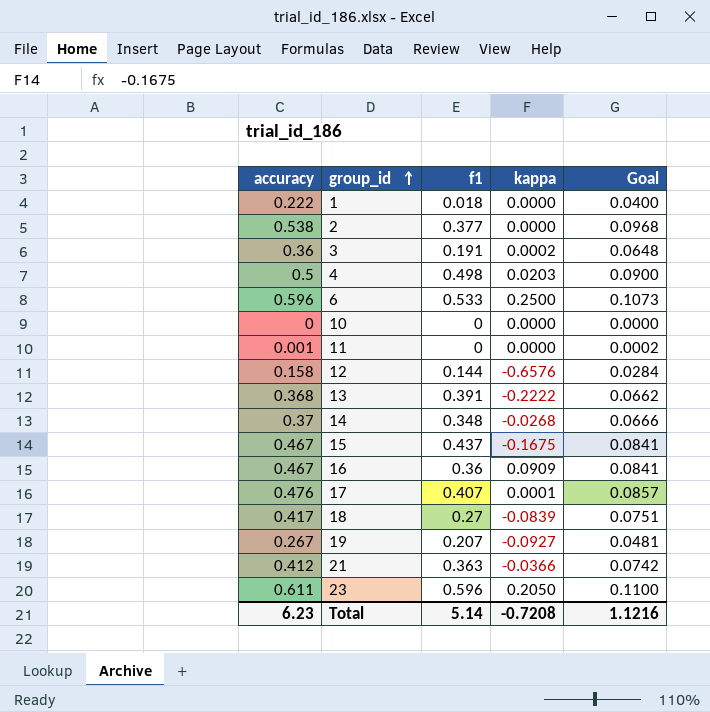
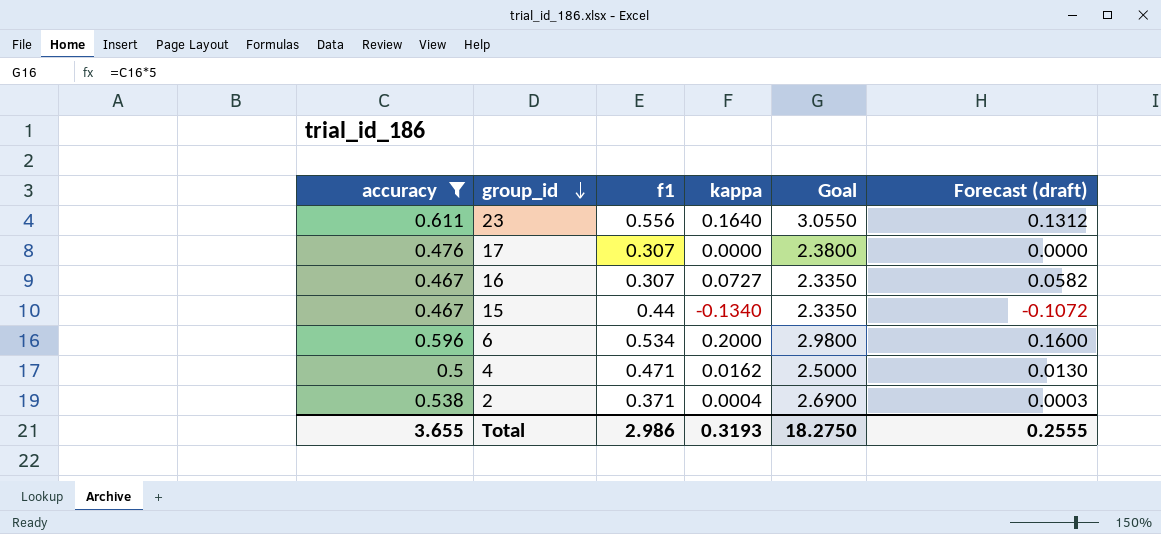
filter: none -> accuracy >= 0.467
row order: group_id ascending -> group_id descending
column Goal | formula: [accuracy] * 0.18 -> [accuracy] * 5
column Forecast (draft) | formula: none -> [kappa] * 0.8
23 | f1: 0.596 -> 0.556
23 | kappa: 0.2050 -> 0.1640
17 | f1: 0.407 -> 0.307
17 | kappa: 0.0001 -> 0.0000
16 | f1: 0.36 -> 0.307
16 | kappa: 0.0909 -> 0.0727
15 | f1: 0.437 -> 0.44
15 | kappa: -0.1675 -> -0.1340
6 | f1: 0.533 -> 0.534
6 | kappa: 0.2500 -> 0.2000
4 | f1: 0.498 -> 0.471
4 | kappa: 0.0203 -> 0.0162
2 | f1: 0.377 -> 0.371
2 | kappa: 0.0000 -> 0.0004
Total | accuracy: 6.23 -> 3.655
Total | f1: 5.14 -> 2.986
Total | kappa: -0.7208 -> 0.3193
Total | Goal: 1.1216 -> 18.2750

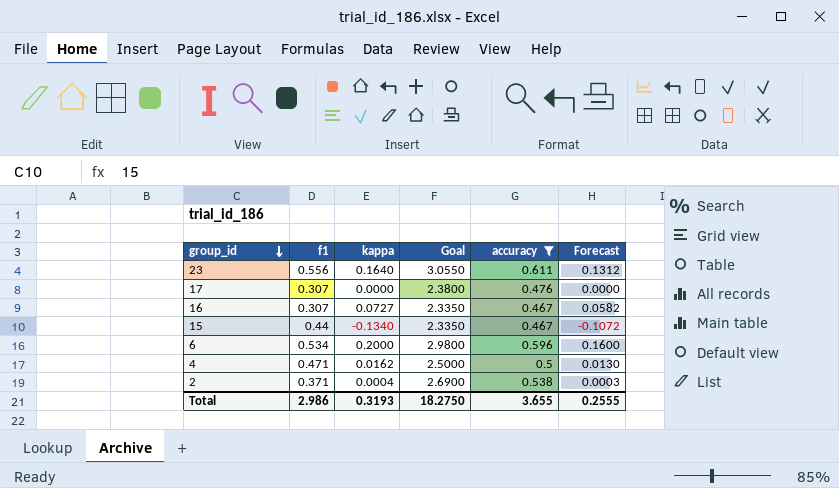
column accuracy | position: 1 -> 5
column name: Forecast (draft) -> Forecast

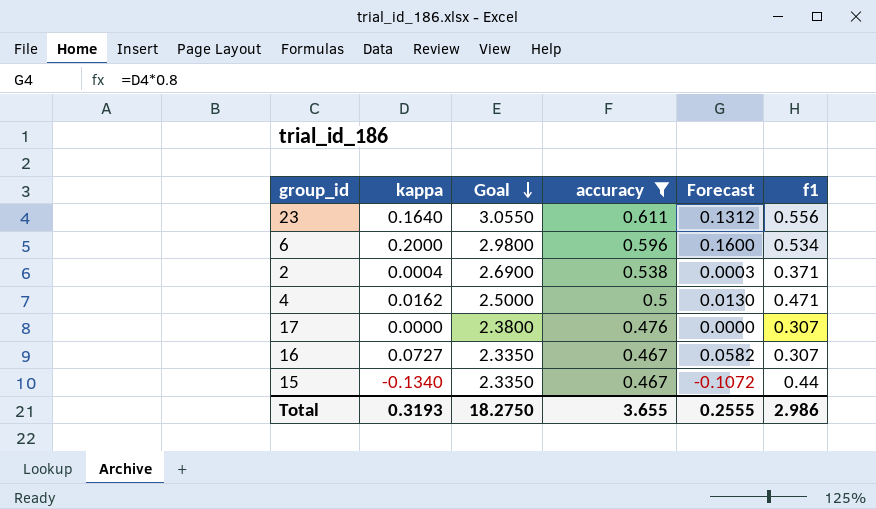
row order: group_id descending -> Goal descending
column f1 | position: 2 -> 6

